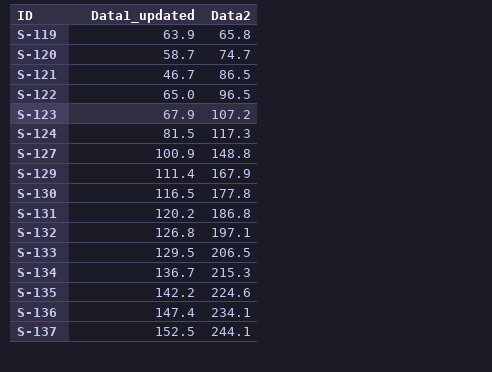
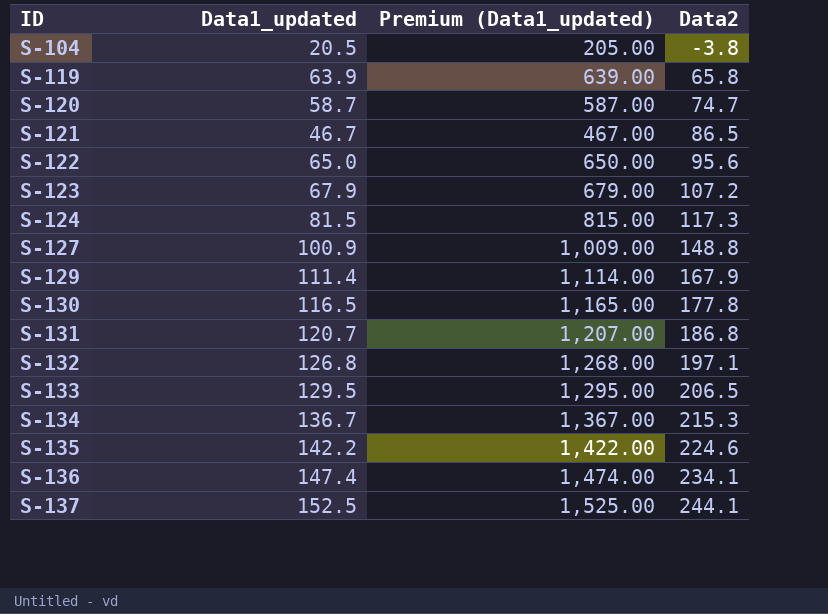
column Premium (Data1_updated) | formula: none -> [Data1_updated] * 10
row S-104: none -> 20.5 | 205.00 | -3.8
S-122 | Data2: 96.5 -> 95.6
S-131 | Data1_updated: 120.2 -> 120.7

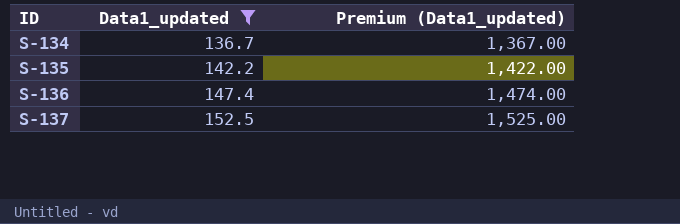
filter: none -> Data1_updated >= 136.7
column Data2 | position: 4 -> none

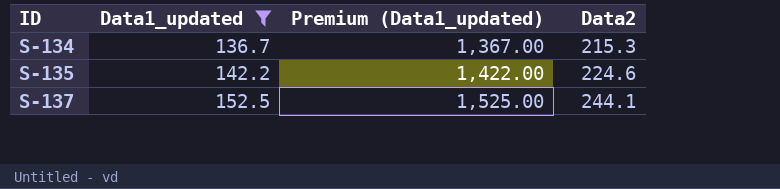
column Data2 | position: none -> 4
row S-136: 147.4 | 1,474.00 -> none

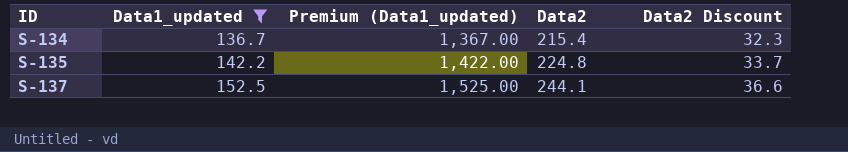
column Data2 Discount | formula: none -> [Data2] * 0.15
S-134 | Data2: 215.3 -> 215.4
S-135 | Data2: 224.6 -> 224.8

